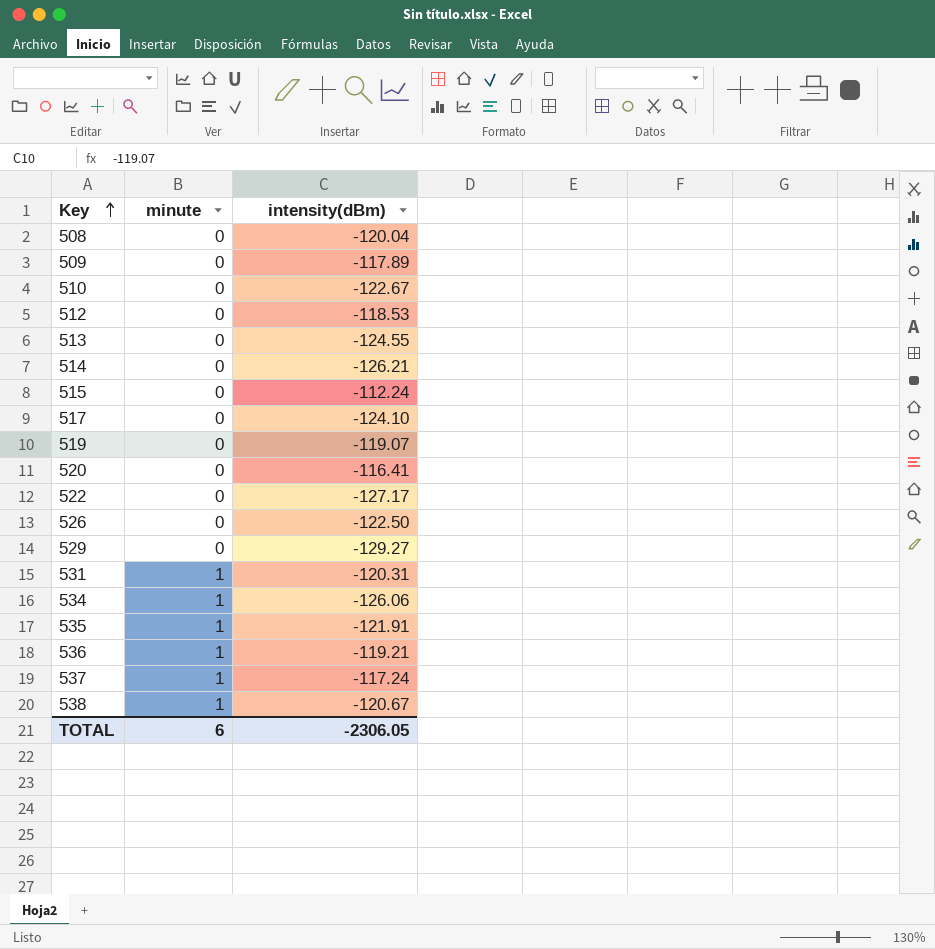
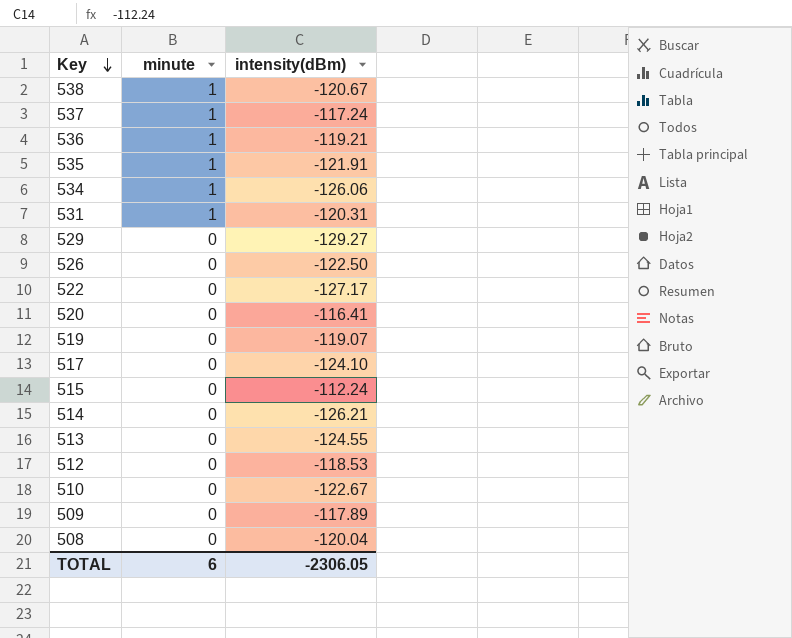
row order: Key ascending -> Key descending

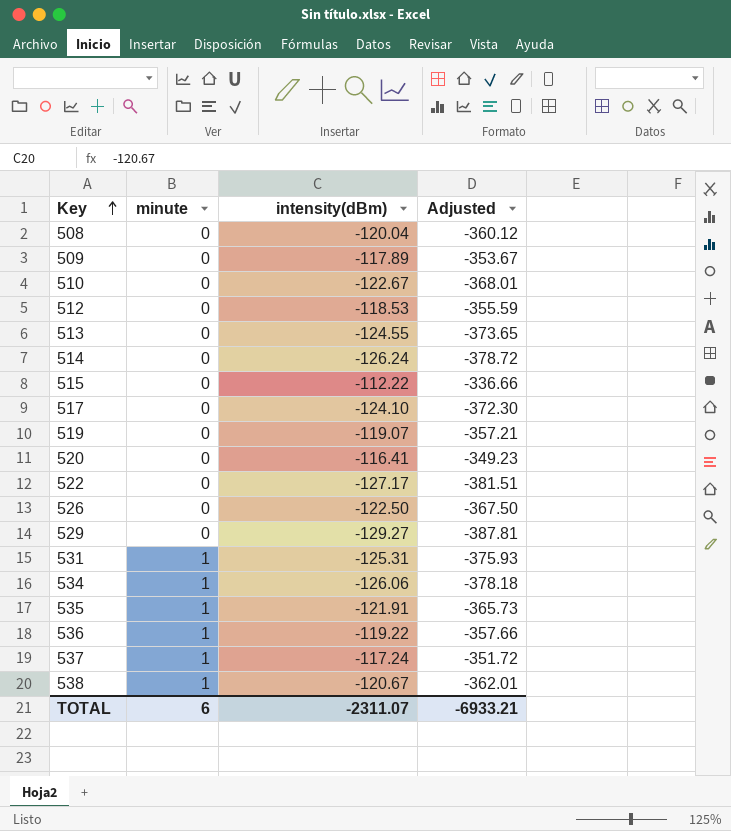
row order: Key descending -> Key ascending
column Adjusted | formula: none -> [intensity(dBm)] * 3
514 | intensity(dBm): -126.21 -> -126.24
515 | intensity(dBm): -112.24 -> -112.22
531 | intensity(dBm): -120.31 -> -125.31
536 | intensity(dBm): -119.21 -> -119.22
TOTAL | intensity(dBm): -2306.05 -> -2311.07

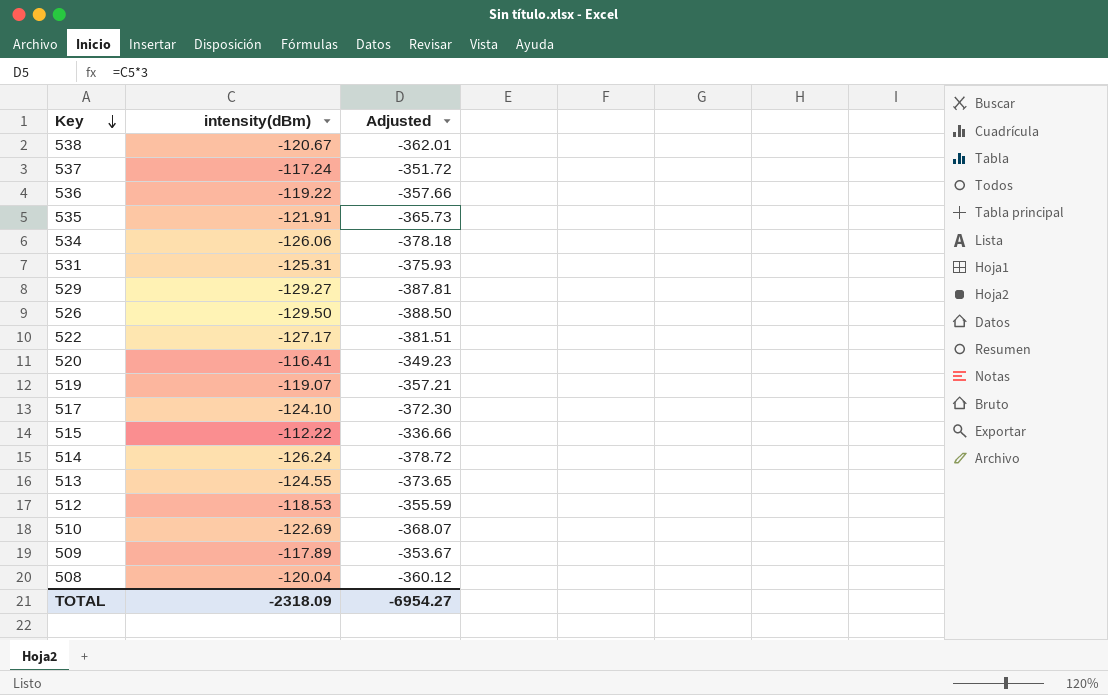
row order: Key ascending -> Key descending
column minute | position: 2 -> none
526 | intensity(dBm): -122.50 -> -129.50
526 | Adjusted: -367.50 -> -388.50
510 | intensity(dBm): -122.67 -> -122.69
510 | Adjusted: -368.01 -> -368.07
TOTAL | intensity(dBm): -2311.07 -> -2318.09
TOTAL | Adjusted: -6933.21 -> -6954.27

